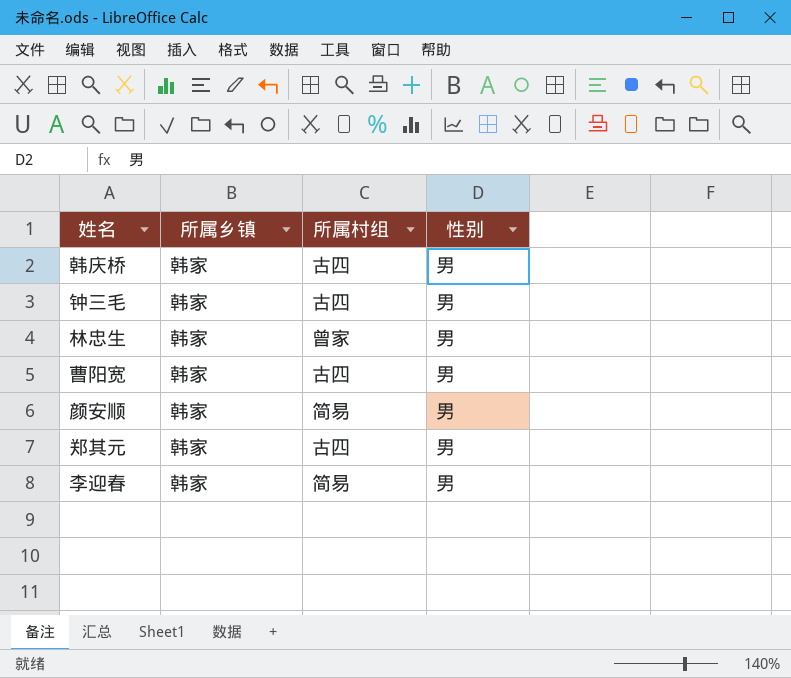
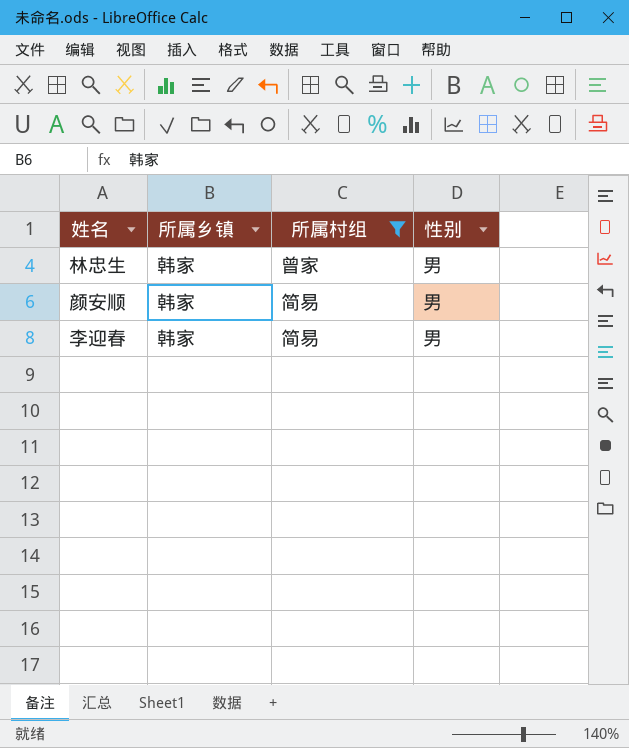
filter: none -> 所属村组 != 古四

